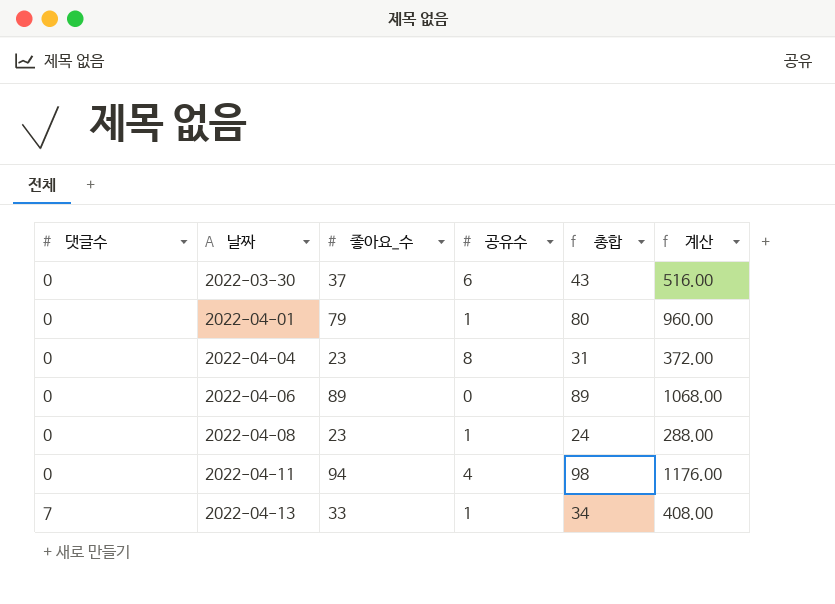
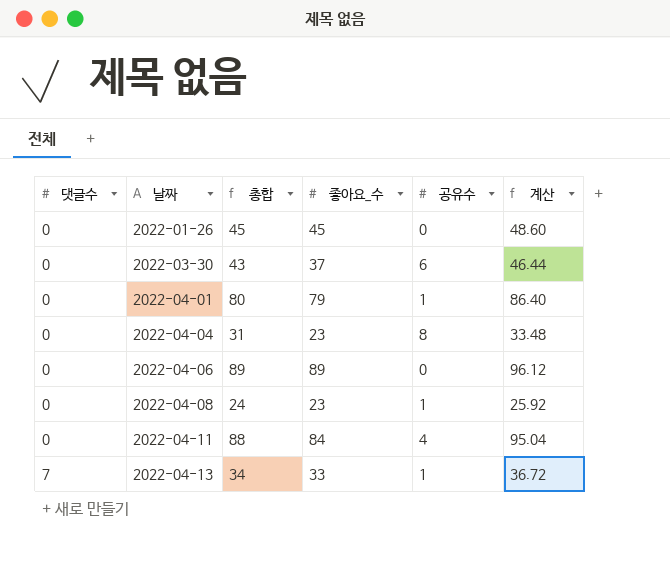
column 총합 | position: 5 -> 3
column 계산 | formula: [총합] * 12 -> [총합] * 1.08
row 2022-01-26: none -> 0 | 45 | 45 | 0 | 48.60
2022-04-11 | 총합: 98 -> 88
2022-04-11 | 좋아요_수: 94 -> 84

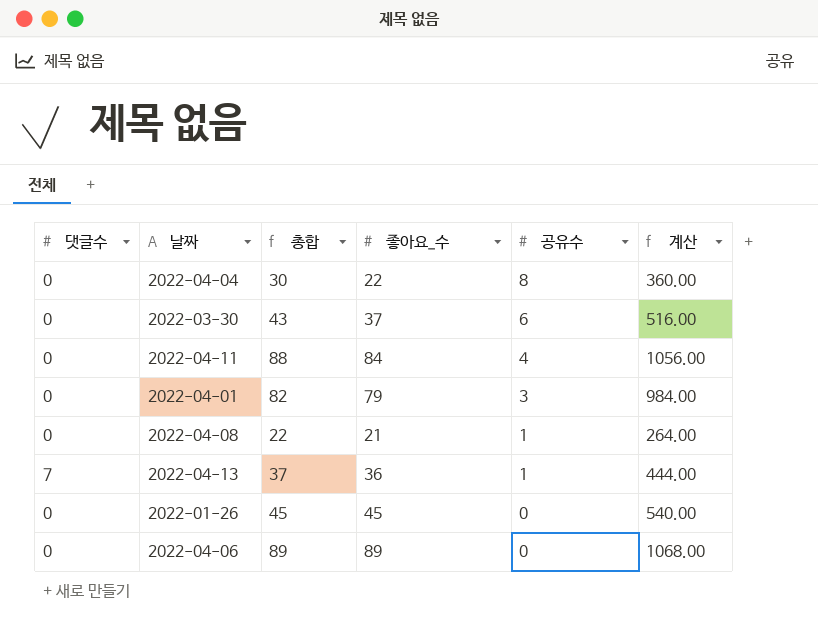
row order: 댓글수 ascending -> 공유수 descending
column 계산 | formula: [총합] * 1.08 -> [총합] * 12
2022-04-04 | 총합: 31 -> 30
2022-04-04 | 좋아요_수: 23 -> 22
2022-04-01 | 총합: 80 -> 82
2022-04-01 | 공유수: 1 -> 3
2022-04-08 | 총합: 24 -> 22
2022-04-08 | 좋아요_수: 23 -> 21
2022-04-13 | 총합: 34 -> 37
2022-04-13 | 좋아요_수: 33 -> 36

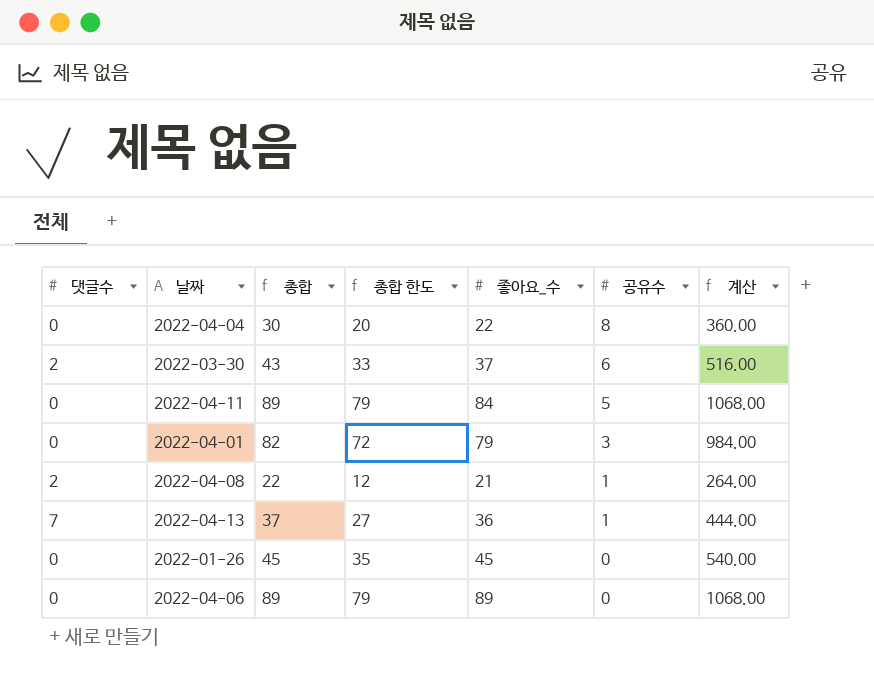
column 총합 한도 | formula: none -> [총합] - 10
2022-03-30 | 댓글수: 0 -> 2
2022-04-11 | 총합: 88 -> 89
2022-04-11 | 공유수: 4 -> 5
2022-04-11 | 계산: 1056.00 -> 1068.00
2022-04-08 | 댓글수: 0 -> 2

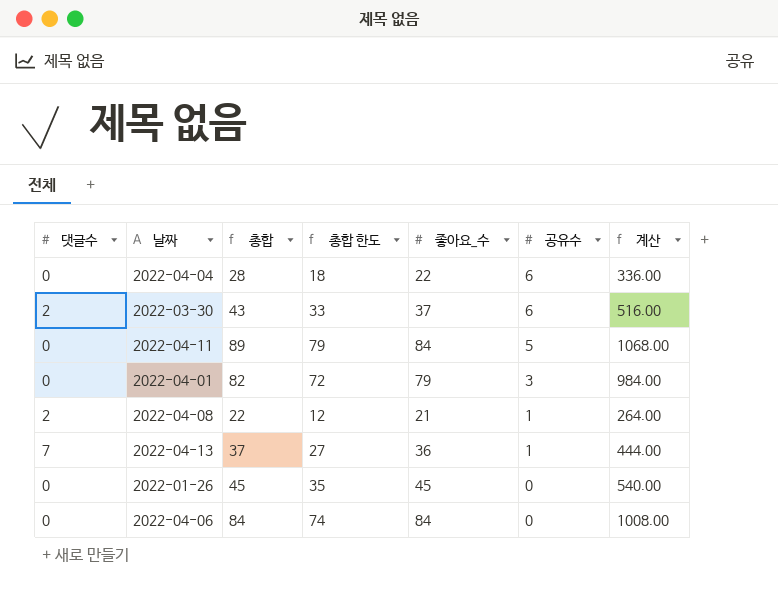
2022-04-04 | 총합: 30 -> 28
2022-04-04 | 총합 한도: 20 -> 18
2022-04-04 | 공유수: 8 -> 6
2022-04-04 | 계산: 360.00 -> 336.00
2022-04-06 | 총합: 89 -> 84
2022-04-06 | 총합 한도: 79 -> 74
2022-04-06 | 좋아요_수: 89 -> 84
2022-04-06 | 계산: 1068.00 -> 1008.00

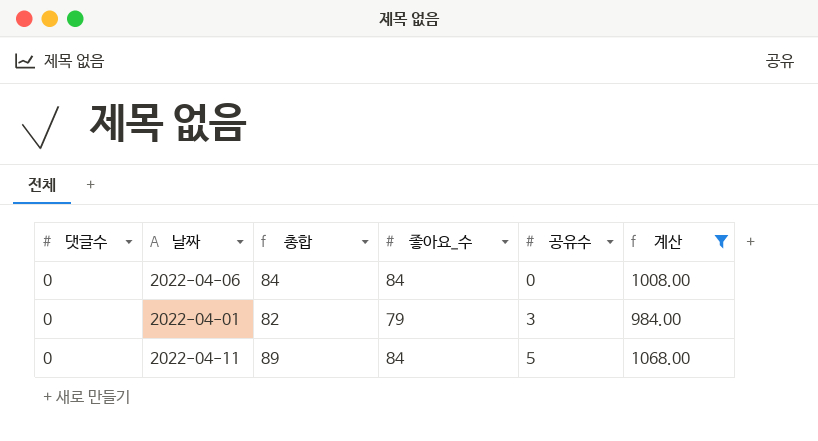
filter: none -> 계산 >= 984.00
row order: 공유수 descending -> 공유수 ascending
column 총합 한도 | formula: [총합] - 10 -> none

